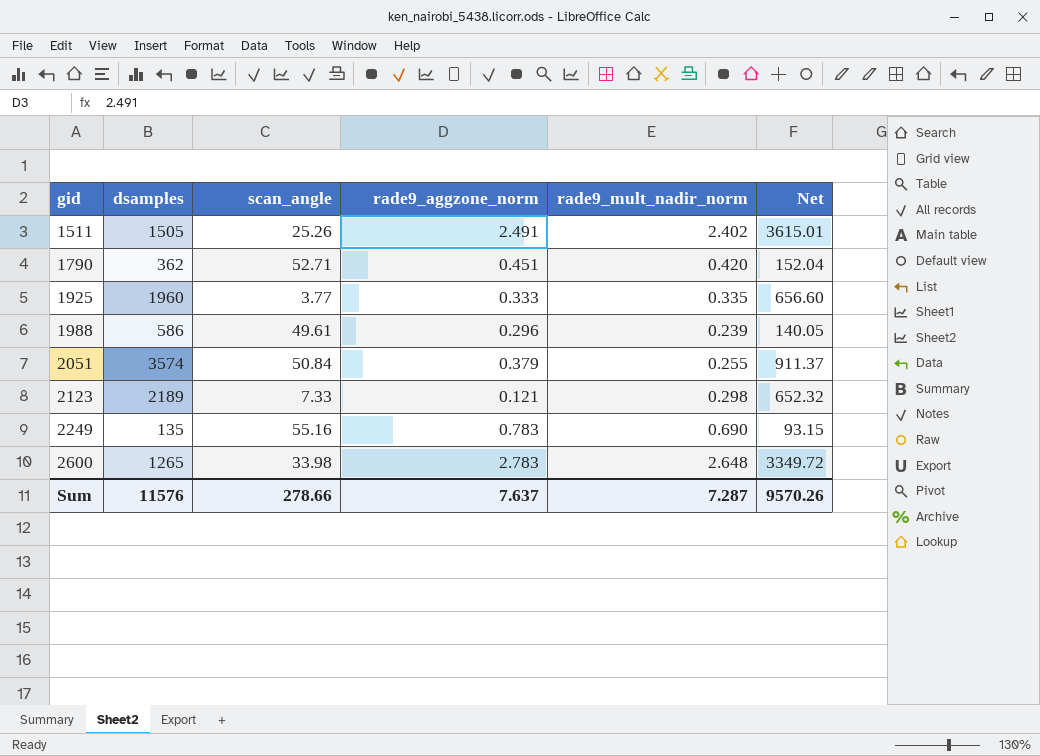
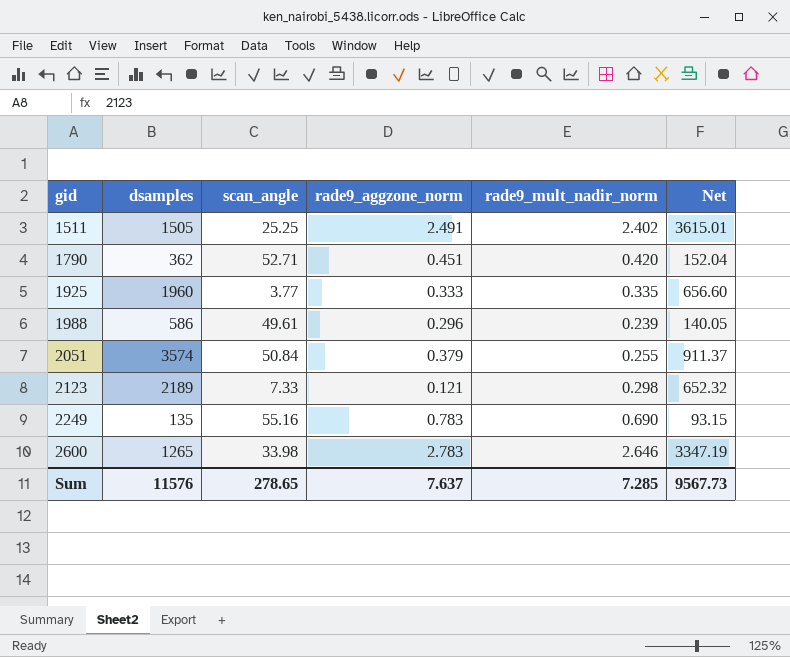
1511 | scan_angle: 25.26 -> 25.25
2600 | rade9_mult_nadir_norm: 2.648 -> 2.646
2600 | Net: 3349.72 -> 3347.19
Sum | scan_angle: 278.66 -> 278.65
Sum | rade9_mult_nadir_norm: 7.287 -> 7.285
Sum | Net: 9570.26 -> 9567.73

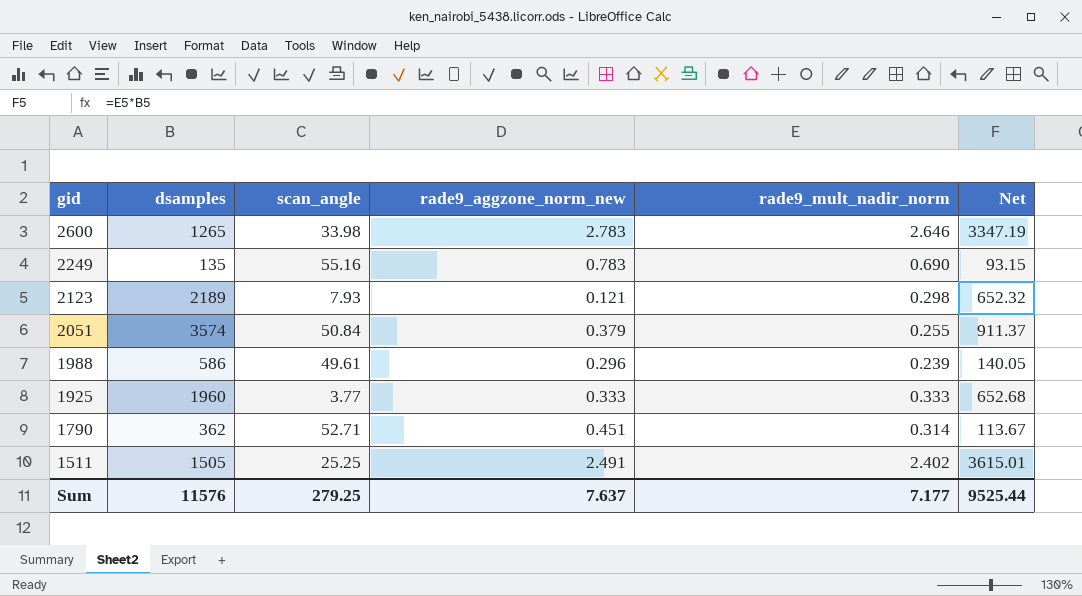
row order: gid ascending -> gid descending
column name: rade9_aggzone_norm -> rade9_aggzone_norm_new
2123 | scan_angle: 7.33 -> 7.93
1925 | rade9_mult_nadir_norm: 0.335 -> 0.333
1925 | Net: 656.60 -> 652.68
1790 | rade9_mult_nadir_norm: 0.420 -> 0.314
1790 | Net: 152.04 -> 113.67
Sum | scan_angle: 278.65 -> 279.25
Sum | rade9_mult_nadir_norm: 7.285 -> 7.177
Sum | Net: 9567.73 -> 9525.44

